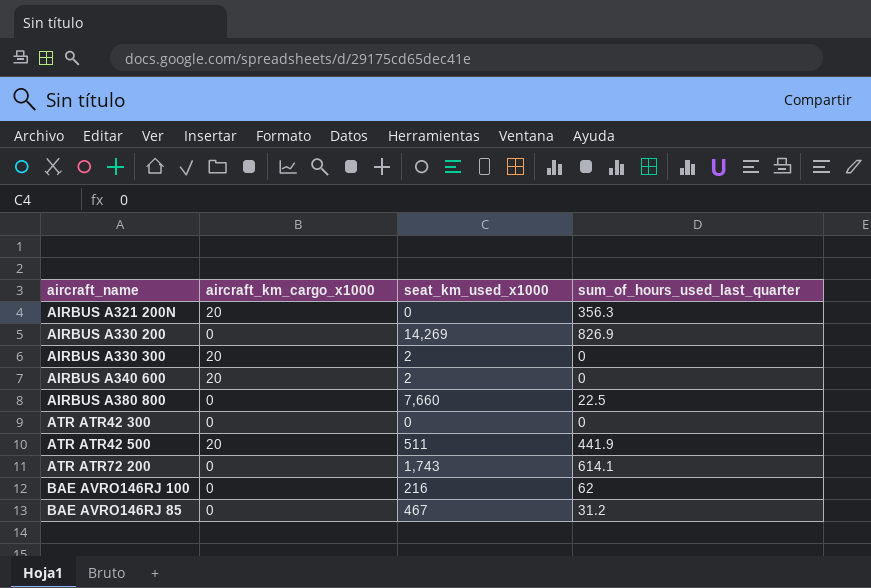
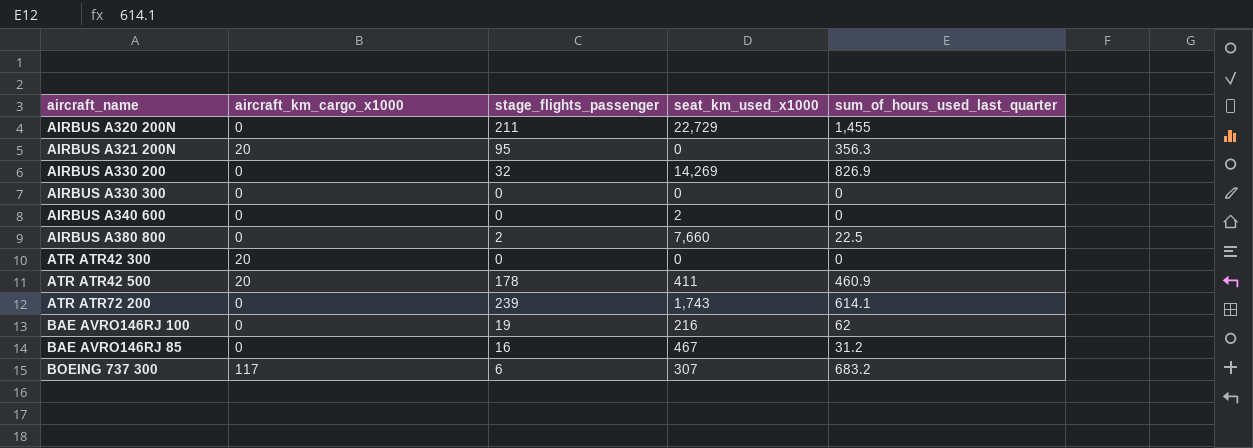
column stage_flights_passenger | position: none -> 3
row AIRBUS A320 200N: none -> 0 | 211 | 22,729 | 1,455
AIRBUS A330 300 | aircraft_km_cargo_x1000: 20 -> 0
AIRBUS A330 300 | seat_km_used_x1000: 2 -> 0
AIRBUS A340 600 | aircraft_km_cargo_x1000: 20 -> 0
ATR ATR42 300 | aircraft_km_cargo_x1000: 0 -> 20
ATR ATR42 500 | seat_km_used_x1000: 511 -> 411
ATR ATR42 500 | sum_of_hours_used_last_quarter: 441.9 -> 460.9
row BOEING 737 300: none -> 117 | 6 | 307 | 683.2

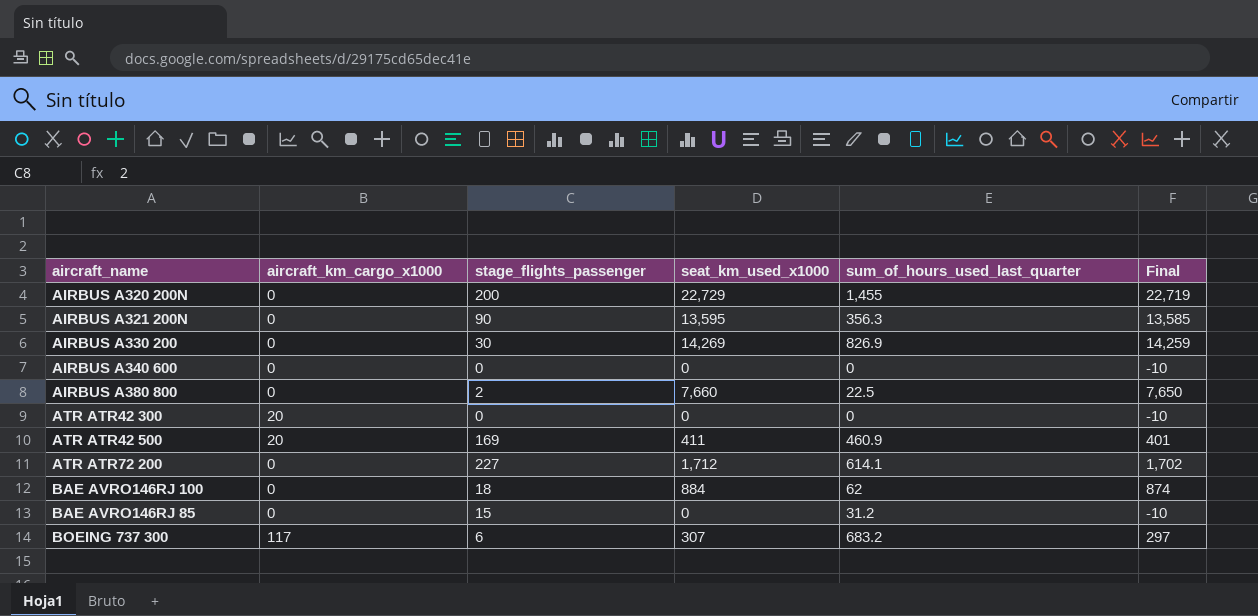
column Final | formula: none -> [seat_km_used_x1000] - 10
row AIRBUS A330 300: 0 | 0 | 0 | 0 -> none
AIRBUS A320 200N | stage_flights_passenger: 211 -> 200
AIRBUS A321 200N | aircraft_km_cargo_x1000: 20 -> 0
AIRBUS A321 200N | stage_flights_passenger: 95 -> 90
AIRBUS A321 200N | seat_km_used_x1000: 0 -> 13,595
AIRBUS A330 200 | stage_flights_passenger: 32 -> 30
AIRBUS A340 600 | seat_km_used_x1000: 2 -> 0
ATR ATR42 500 | stage_flights_passenger: 178 -> 169
ATR ATR72 200 | stage_flights_passenger: 239 -> 227
ATR ATR72 200 | seat_km_used_x1000: 1,743 -> 1,712
BAE AVRO146RJ 100 | stage_flights_passenger: 19 -> 18
BAE AVRO146RJ 100 | seat_km_used_x1000: 216 -> 884
BAE AVRO146RJ 85 | stage_flights_passenger: 16 -> 15
BAE AVRO146RJ 85 | seat_km_used_x1000: 467 -> 0

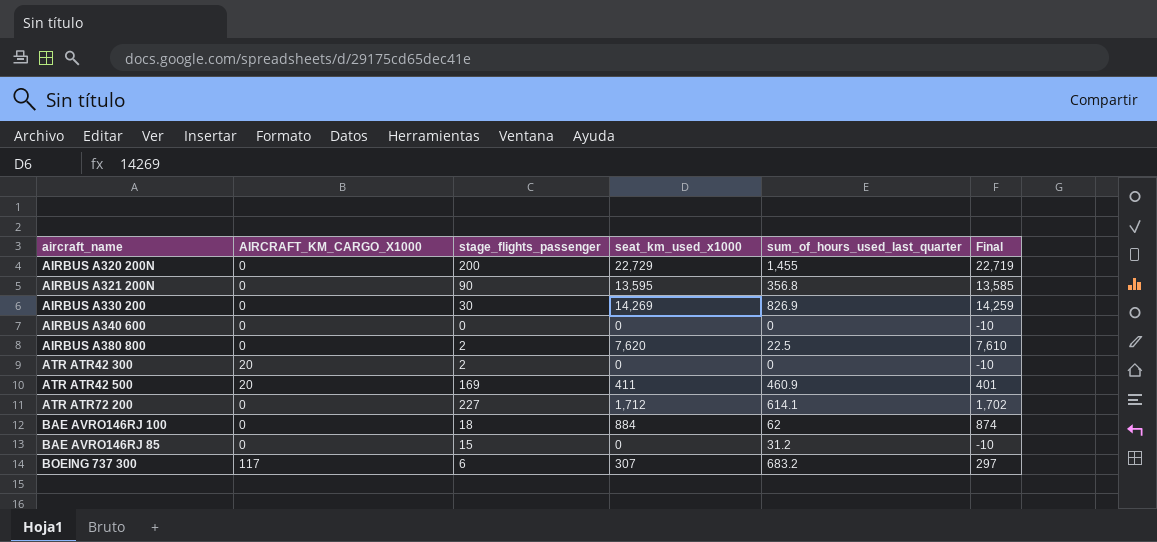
column name: aircraft_km_cargo_x1000 -> AIRCRAFT_KM_CARGO_X1000
AIRBUS A321 200N | sum_of_hours_used_last_quarter: 356.3 -> 356.8
AIRBUS A380 800 | seat_km_used_x1000: 7,660 -> 7,620
AIRBUS A380 800 | Final: 7,650 -> 7,610
ATR ATR42 300 | stage_flights_passenger: 0 -> 2

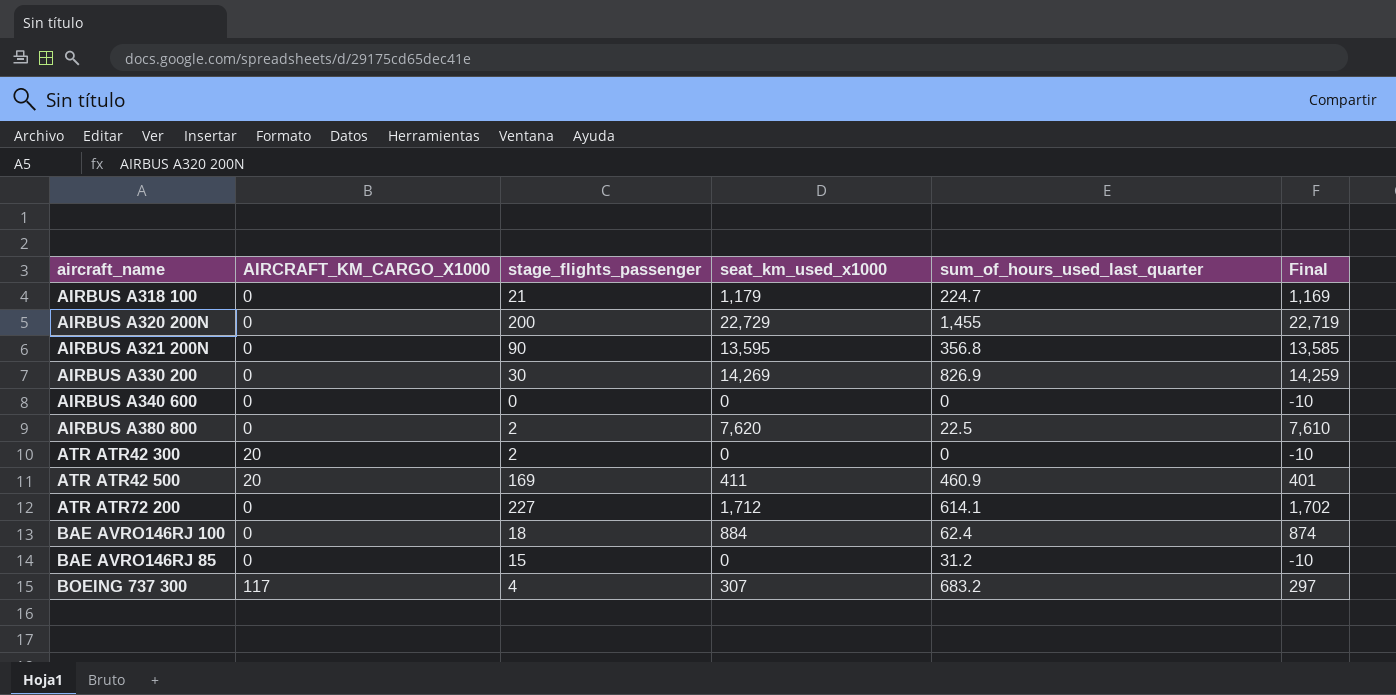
row AIRBUS A318 100: none -> 0 | 21 | 1,179 | 224.7 | 1,169
BAE AVRO146RJ 100 | sum_of_hours_used_last_quarter: 62 -> 62.4
BOEING 737 300 | stage_flights_passenger: 6 -> 4

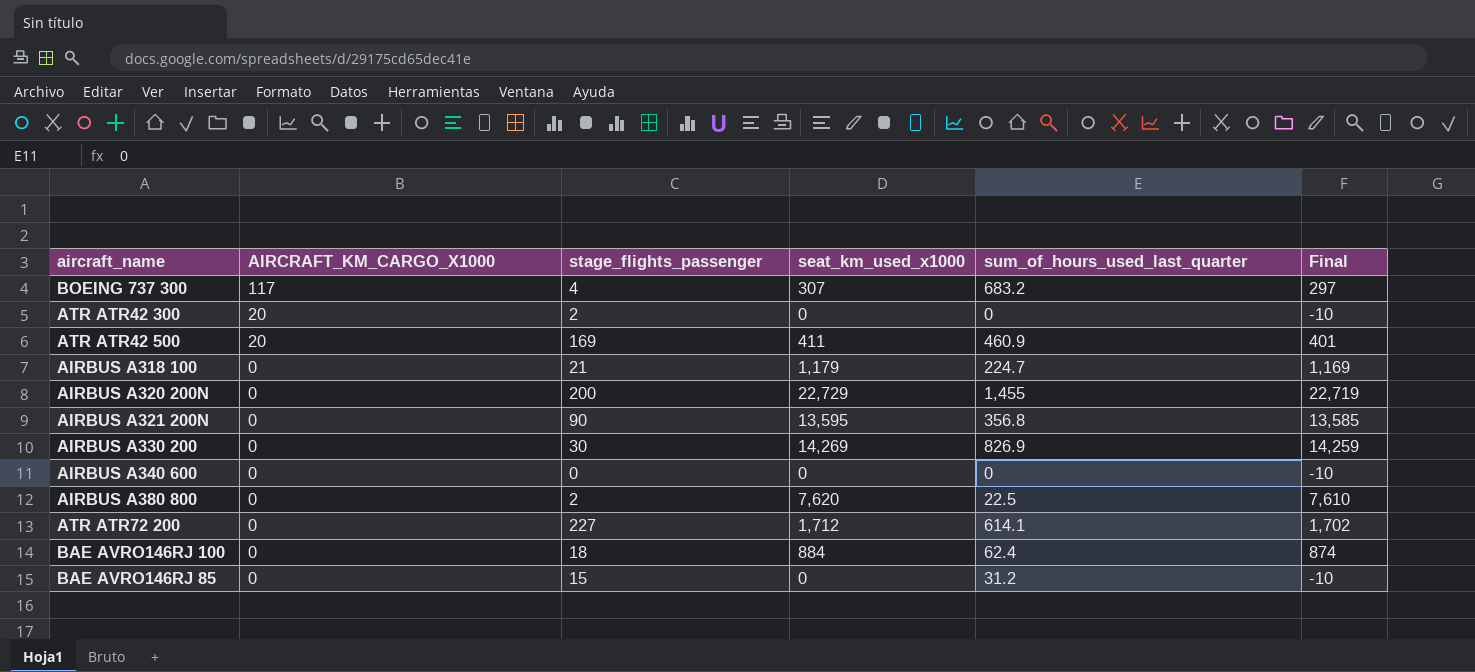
row order: none -> AIRCRAFT_KM_CARGO_X1000 descending

